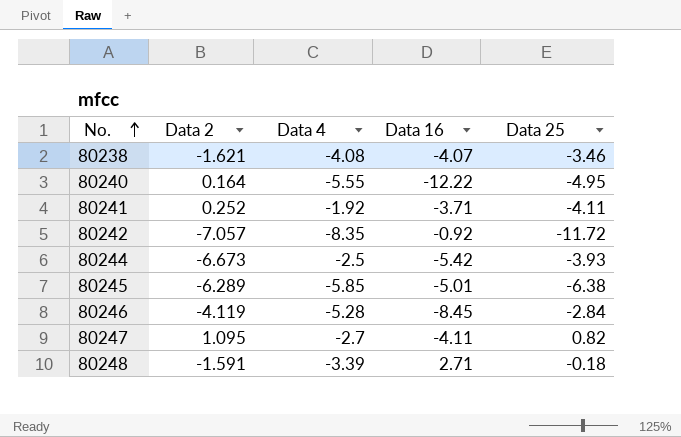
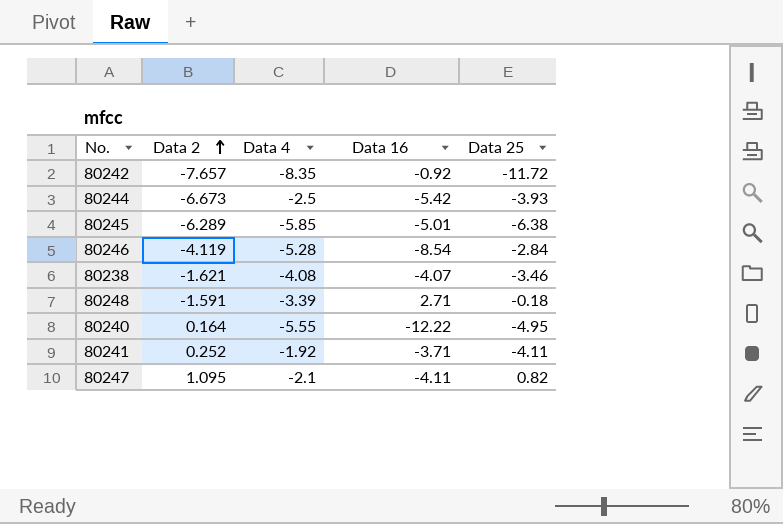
row order: No. ascending -> Data 2 ascending
80242 | Data 2: -7.057 -> -7.657
80246 | Data 16: -8.45 -> -8.54
80247 | Data 4: -2.7 -> -2.1

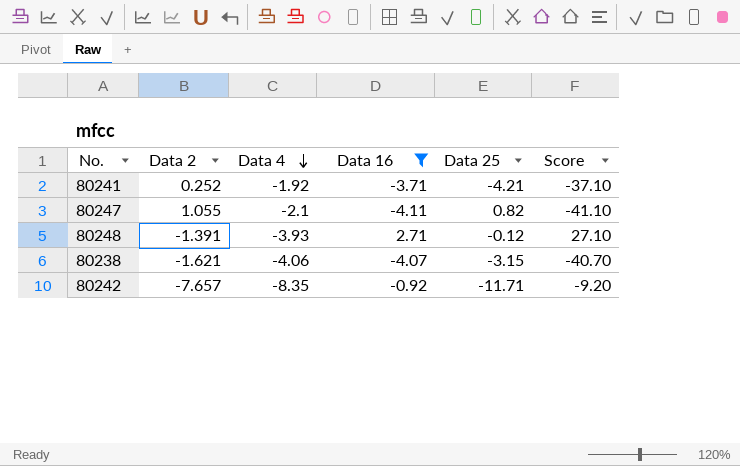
filter: none -> Data 16 >= -4.11
row order: Data 2 ascending -> Data 4 descending
column Score | formula: none -> [Data 16] * 10
80241 | Data 25: -4.11 -> -4.21
80247 | Data 2: 1.095 -> 1.055
80248 | Data 2: -1.591 -> -1.391
80248 | Data 4: -3.39 -> -3.93
80248 | Data 25: -0.18 -> -0.12
80238 | Data 4: -4.08 -> -4.06
80238 | Data 25: -3.46 -> -3.15
80242 | Data 25: -11.72 -> -11.71

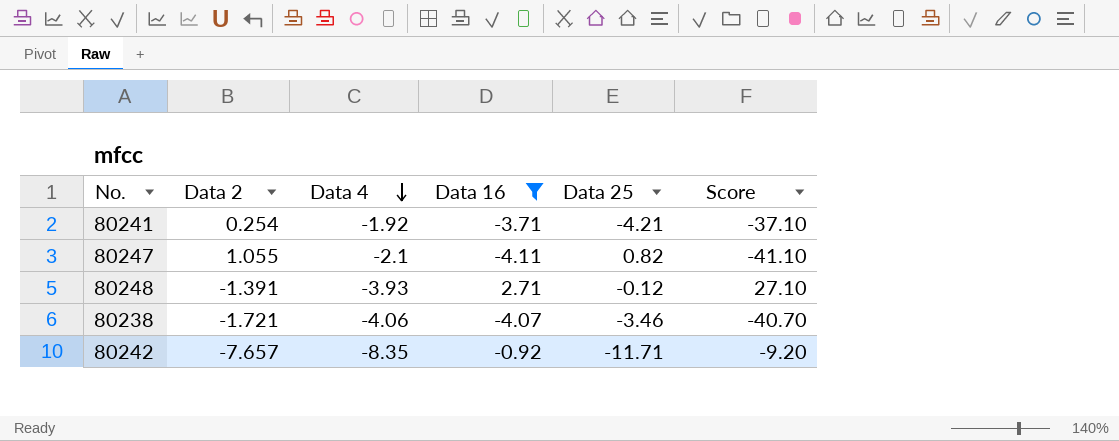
80241 | Data 2: 0.252 -> 0.254
80238 | Data 2: -1.621 -> -1.721
80238 | Data 25: -3.15 -> -3.46

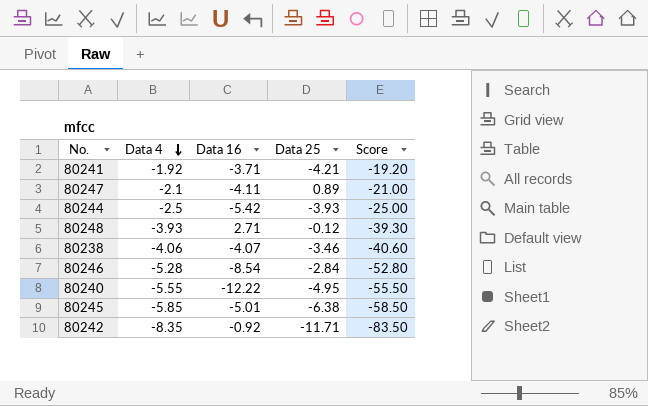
filter: Data 16 >= -4.11 -> none
column Data 2 | position: 2 -> none
column Score | formula: [Data 16] * 10 -> [Data 4] * 10
80247 | Data 25: 0.82 -> 0.89

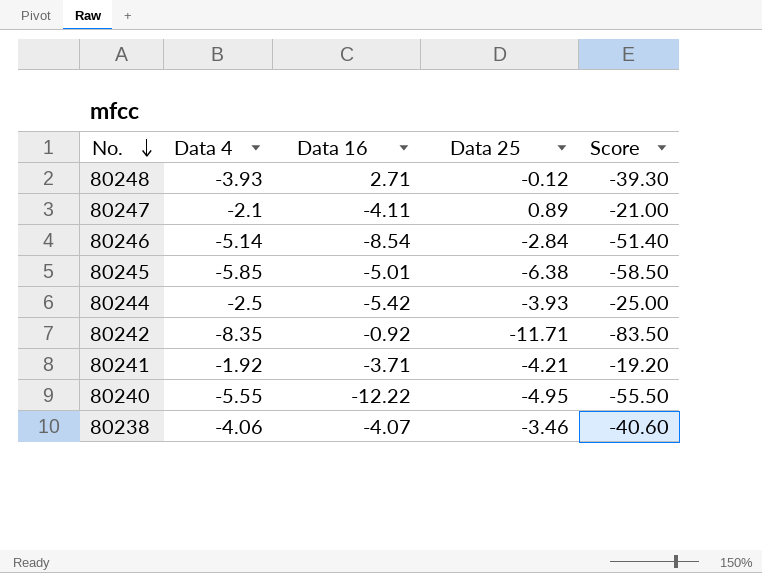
row order: Data 4 descending -> No. descending
80246 | Data 4: -5.28 -> -5.14
80246 | Score: -52.80 -> -51.40

